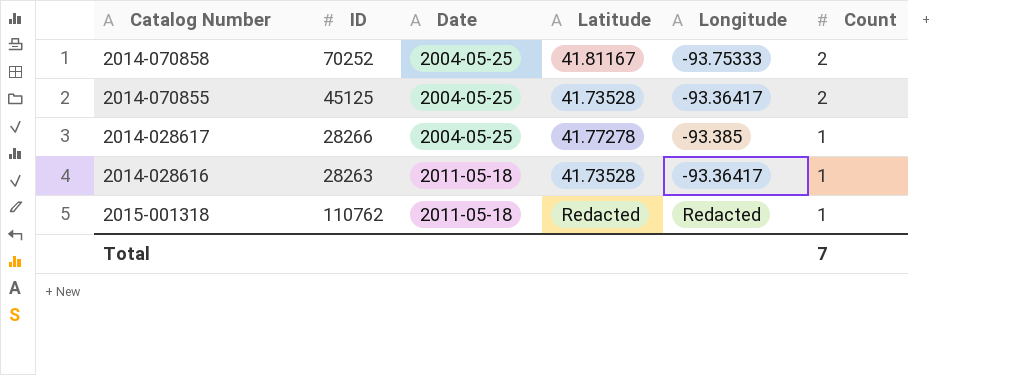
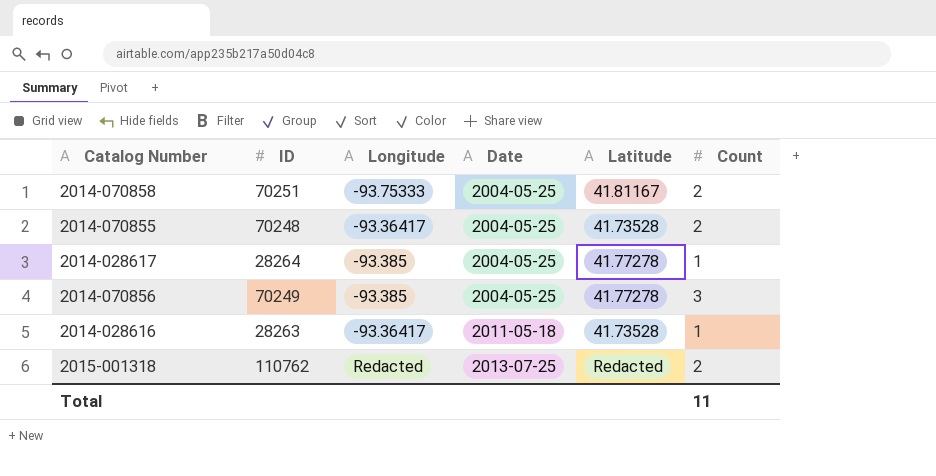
column Longitude | position: 5 -> 3
2014-070858 | ID: 70252 -> 70251
2014-070855 | ID: 45125 -> 70248
2014-028617 | ID: 28266 -> 28264
row 2014-070856: none -> 70249 | -93.385 | 2004-05-25 | 41.77278 | 3
2015-001318 | Date: 2011-05-18 -> 2013-07-25
2015-001318 | Count: 1 -> 2
Total | Count: 7 -> 11

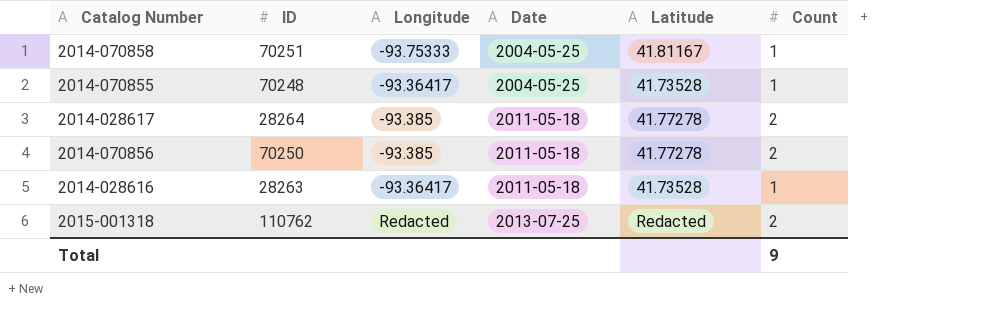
2014-070858 | Count: 2 -> 1
2014-070855 | Count: 2 -> 1
2014-028617 | Date: 2004-05-25 -> 2011-05-18
2014-028617 | Count: 1 -> 2
2014-070856 | ID: 70249 -> 70250
2014-070856 | Date: 2004-05-25 -> 2011-05-18
2014-070856 | Count: 3 -> 2
Total | Count: 11 -> 9

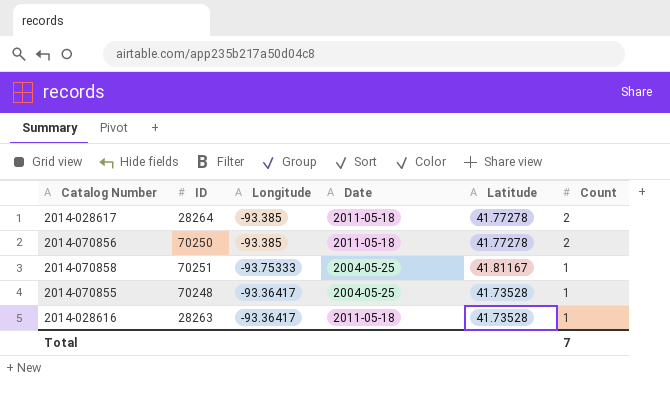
row order: Date ascending -> Count descending
row 2015-001318: 110762 | Redacted | 2013-07-25 | Redacted | 2 -> none
Total | Count: 9 -> 7

